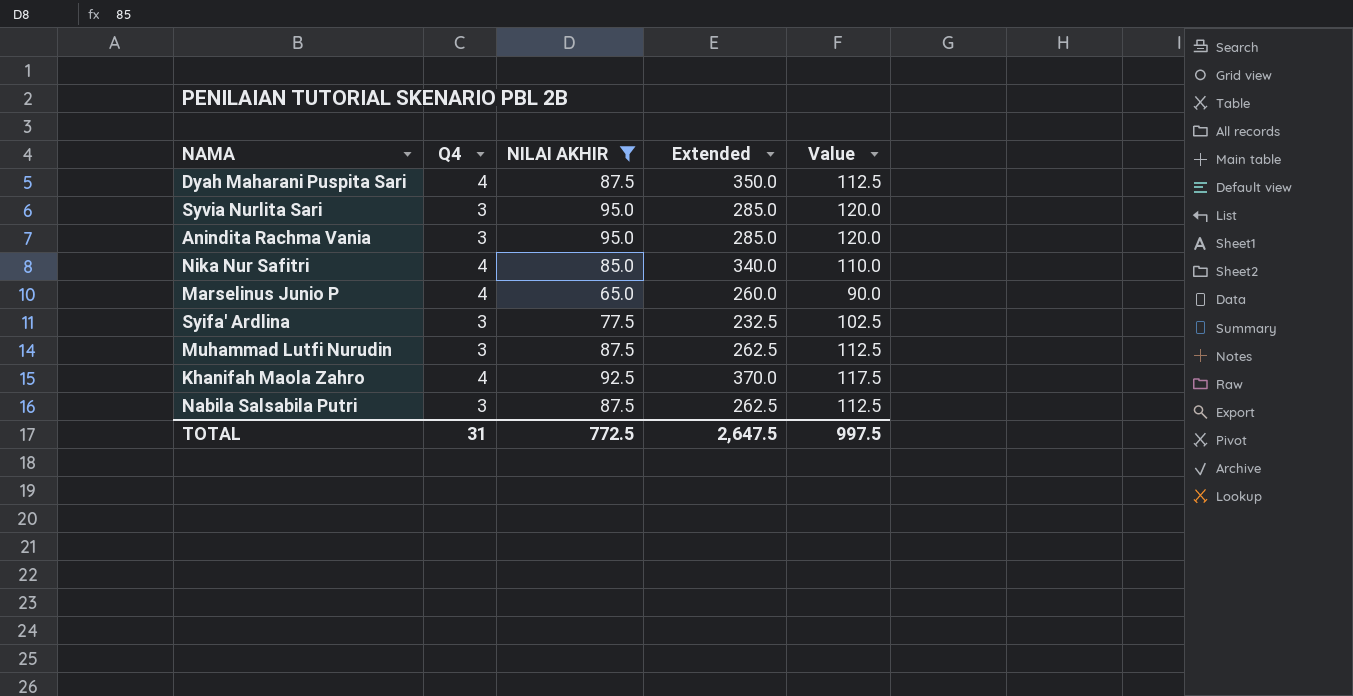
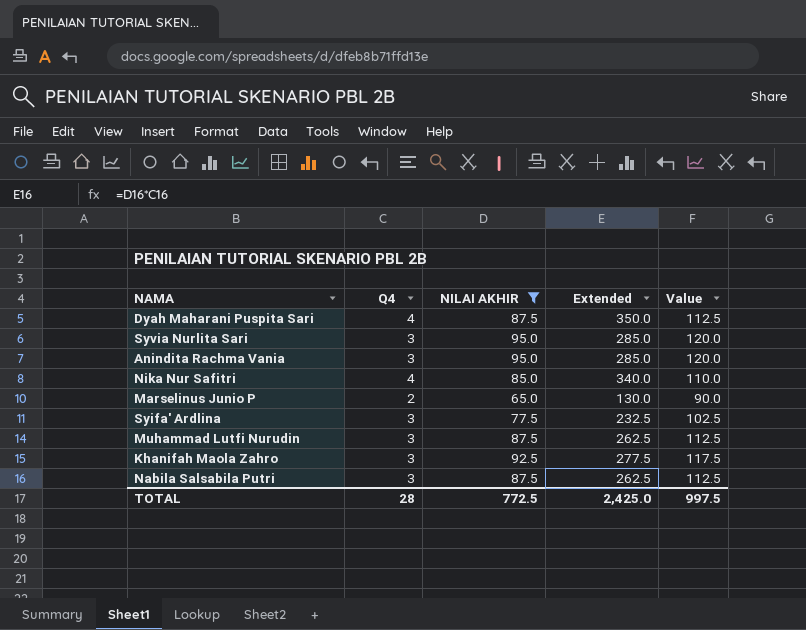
Marselinus Junio P | Q4: 4 -> 2
Marselinus Junio P | Extended: 260.0 -> 130.0
Khanifah Maola Zahro | Q4: 4 -> 3
Khanifah Maola Zahro | Extended: 370.0 -> 277.5
TOTAL | Q4: 31 -> 28
TOTAL | Extended: 2,647.5 -> 2,425.0

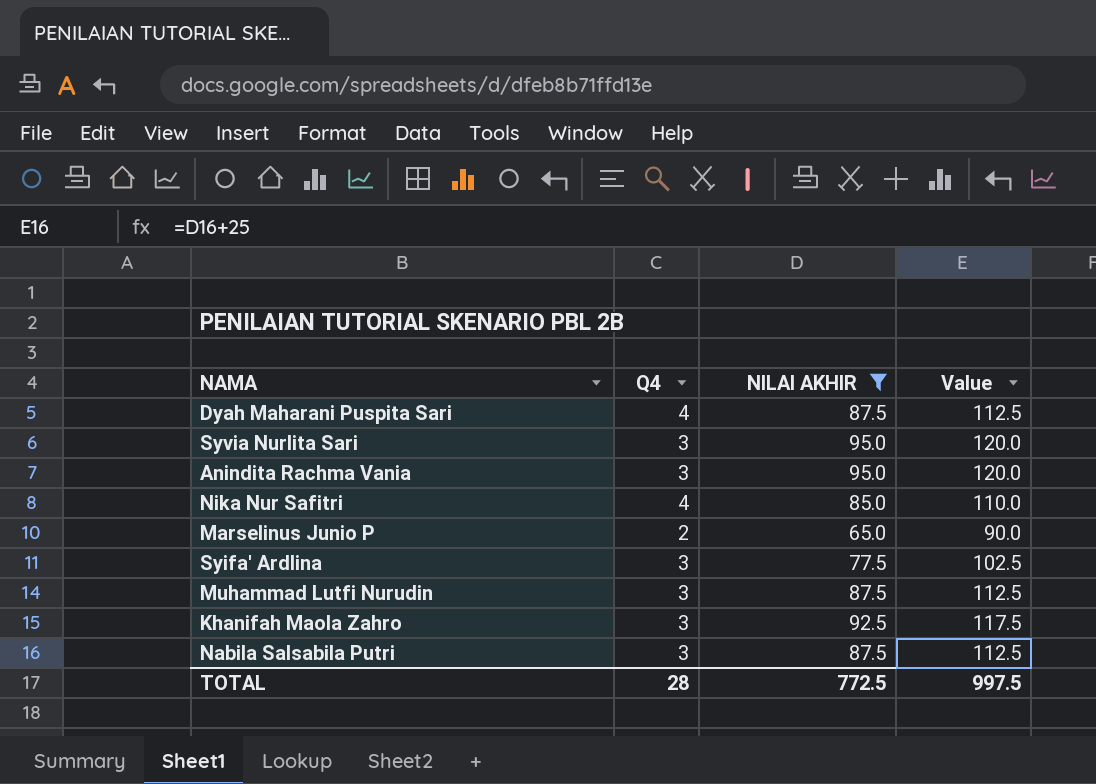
column Extended | formula: [Q4] * [NILAI AKHIR] -> none

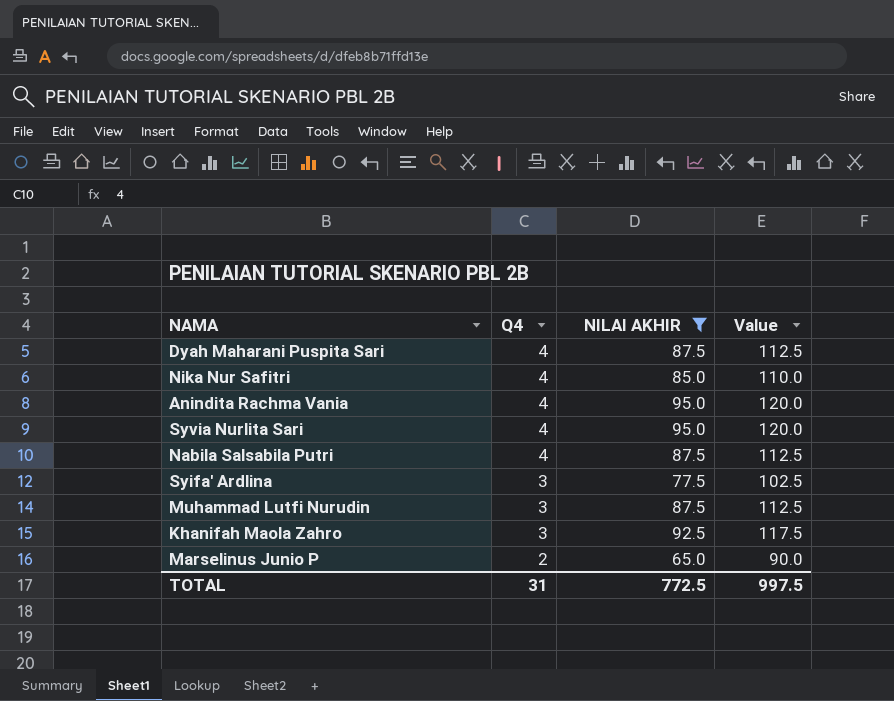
row order: none -> Q4 descending
Anindita Rachma Vania | Q4: 3 -> 4
Syvia Nurlita Sari | Q4: 3 -> 4
Nabila Salsabila Putri | Q4: 3 -> 4
TOTAL | Q4: 28 -> 31

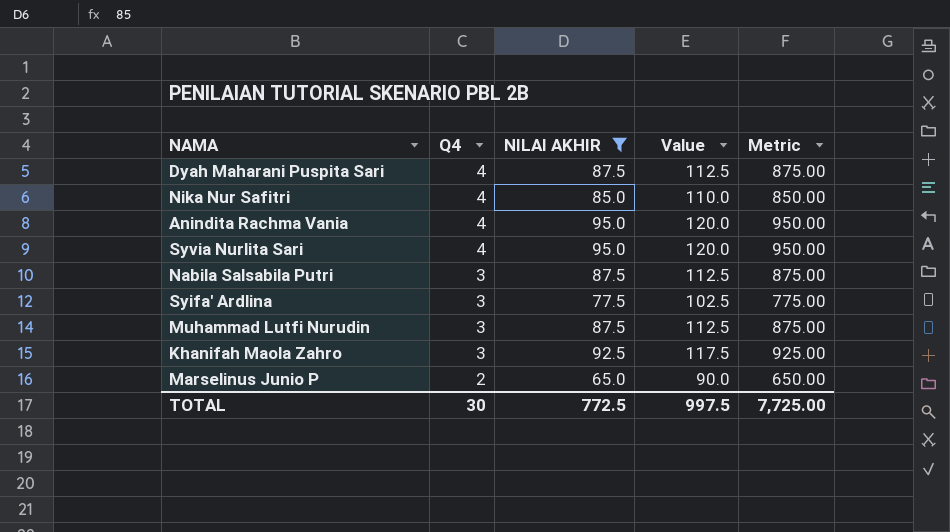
column Metric | formula: none -> [NILAI AKHIR] * 10
Nabila Salsabila Putri | Q4: 4 -> 3
TOTAL | Q4: 31 -> 30

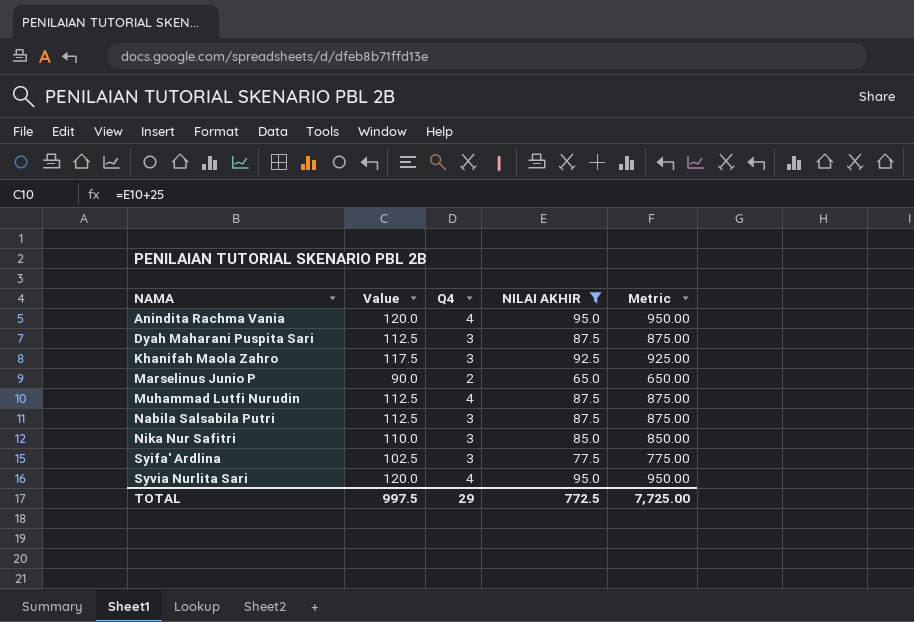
row order: Q4 descending -> NAMA ascending
column Value | position: 4 -> 2
Dyah Maharani Puspita Sari | Q4: 4 -> 3
Muhammad Lutfi Nurudin | Q4: 3 -> 4
Nika Nur Safitri | Q4: 4 -> 3
TOTAL | Q4: 30 -> 29

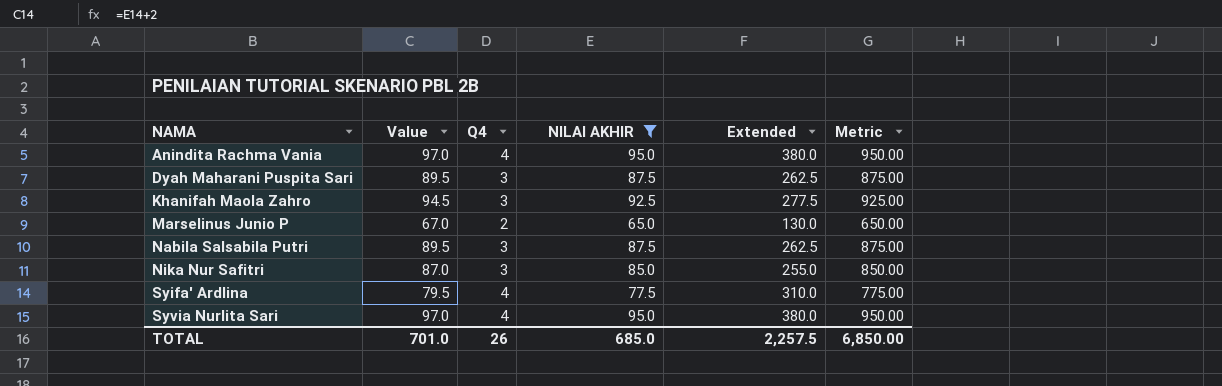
column Value | formula: [NILAI AKHIR] + 25 -> [NILAI AKHIR] + 2
column Extended | formula: none -> [Q4] * [NILAI AKHIR]
row Muhammad Lutfi Nurudin: 112.5 | 4 | 87.5 | 875.00 -> none
Syifa' Ardlina | Q4: 3 -> 4
TOTAL | Value: 997.5 -> 701.0
TOTAL | Q4: 29 -> 26
TOTAL | NILAI AKHIR: 772.5 -> 685.0
TOTAL | Metric: 7,725.00 -> 6,850.00

